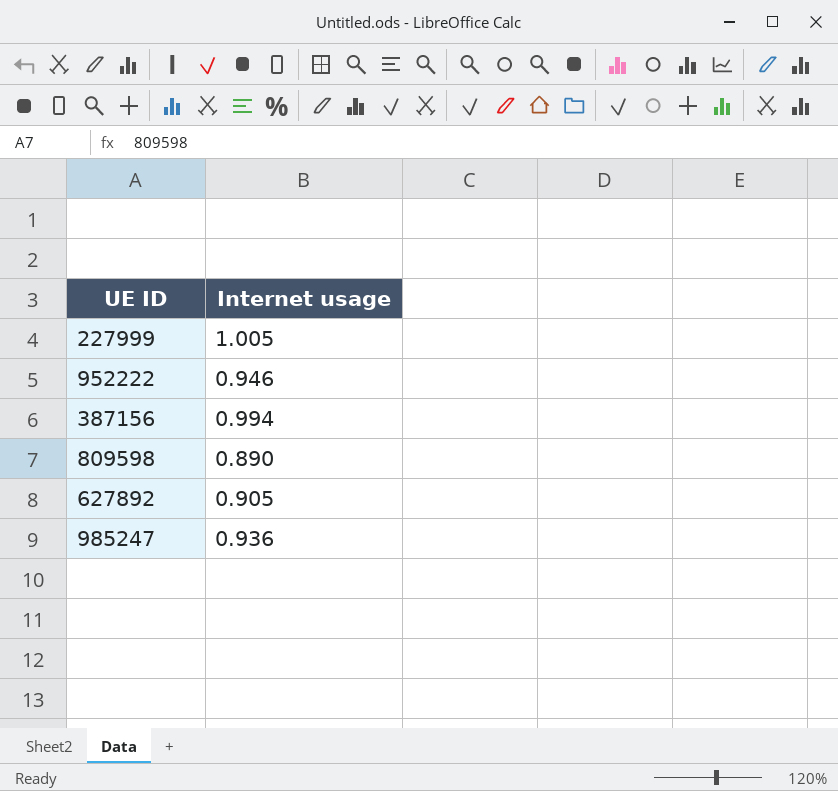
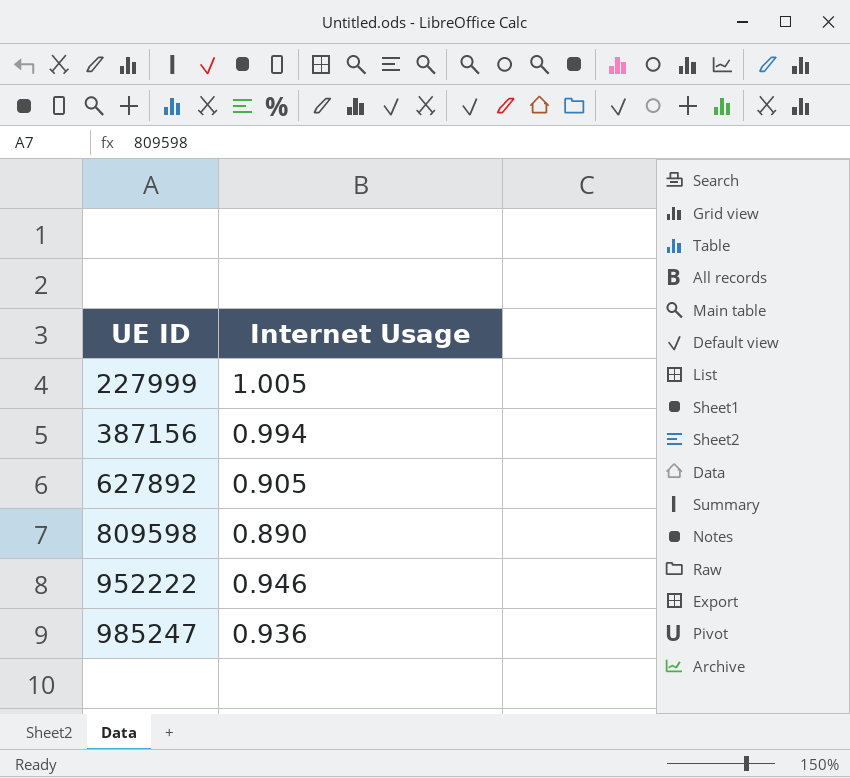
row order: none -> UE ID ascending
column name: Internet usage -> Internet Usage

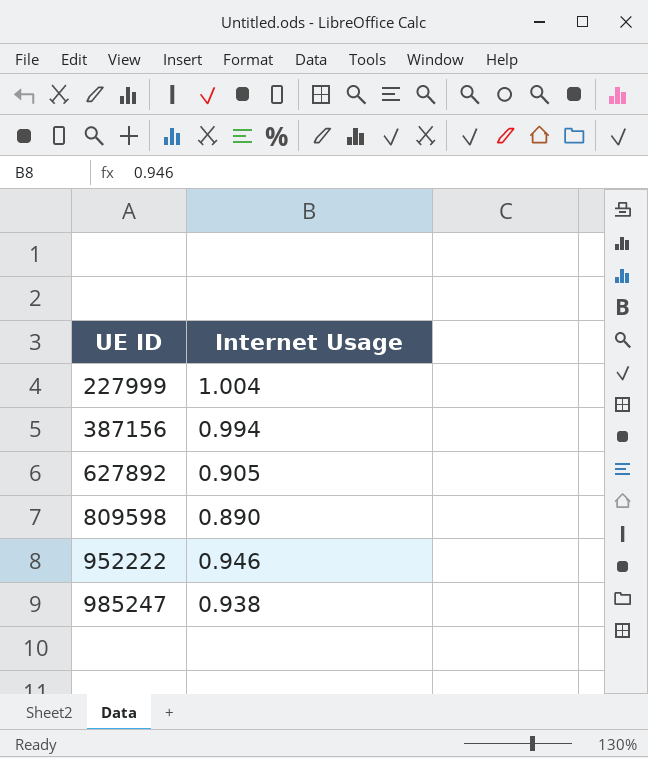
227999 | Internet Usage: 1.005 -> 1.004
985247 | Internet Usage: 0.936 -> 0.938

